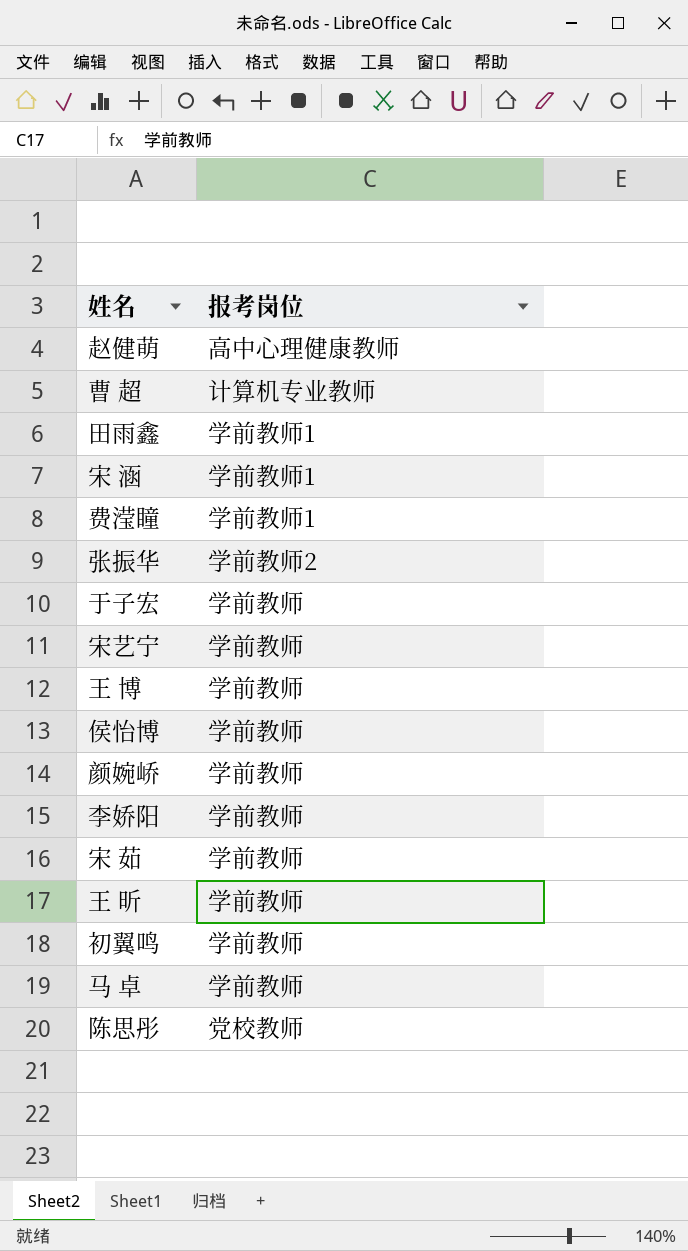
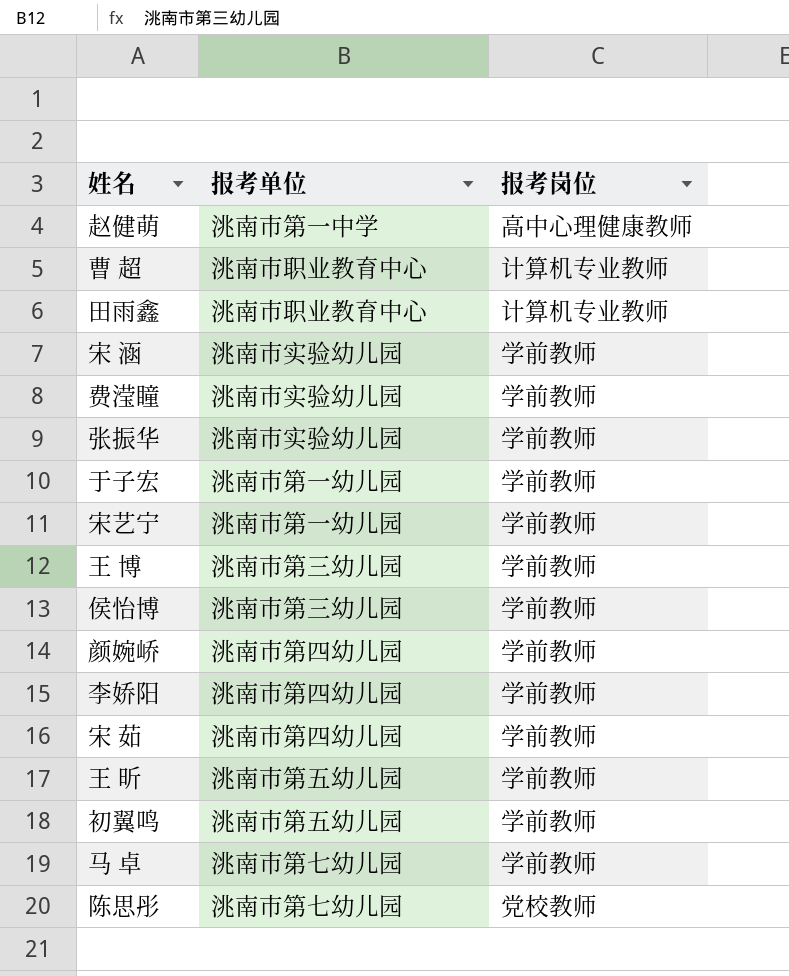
column 报考单位 | position: none -> 2
田雨鑫 | 报考岗位: 学前教师1 -> 计算机专业教师
宋 涵 | 报考岗位: 学前教师1 -> 学前教师
费滢瞳 | 报考岗位: 学前教师1 -> 学前教师
张振华 | 报考岗位: 学前教师2 -> 学前教师

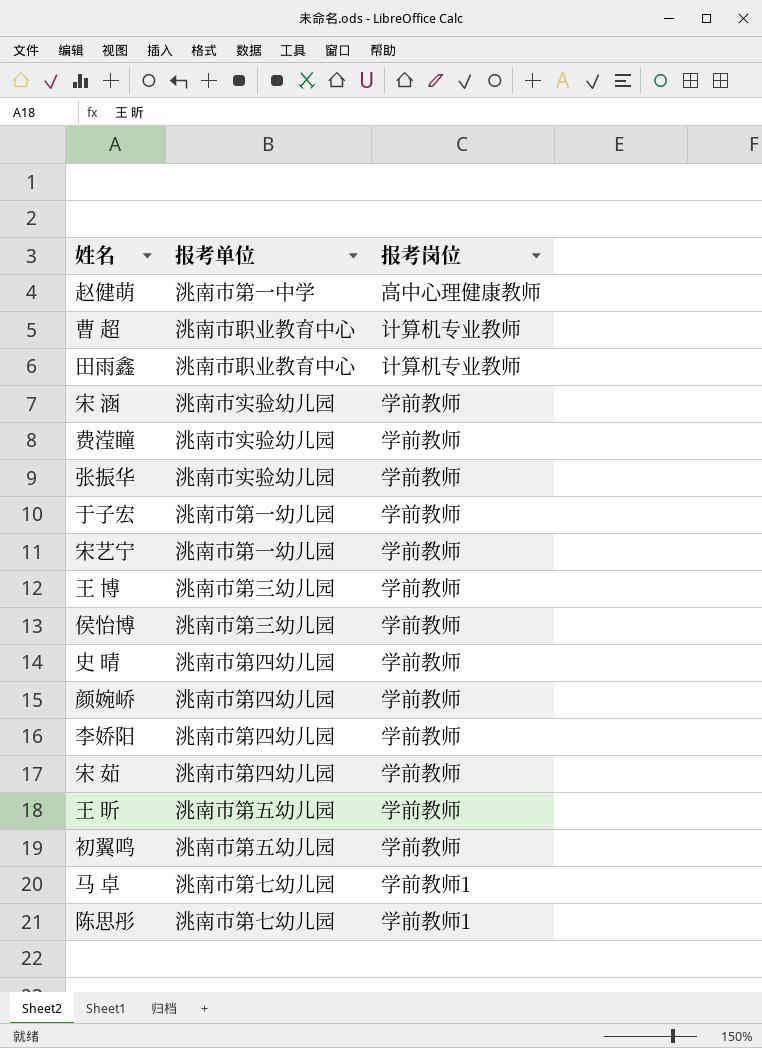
row 史 晴: none -> 洮南市第四幼儿园 | 学前教师
马 卓 | 报考岗位: 学前教师 -> 学前教师1
陈思彤 | 报考岗位: 党校教师 -> 学前教师1

